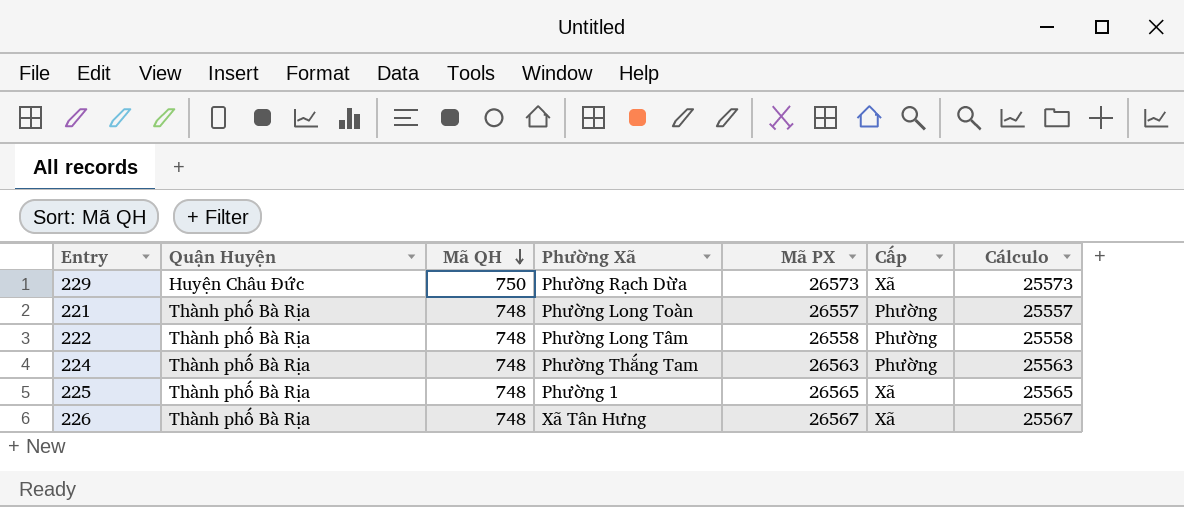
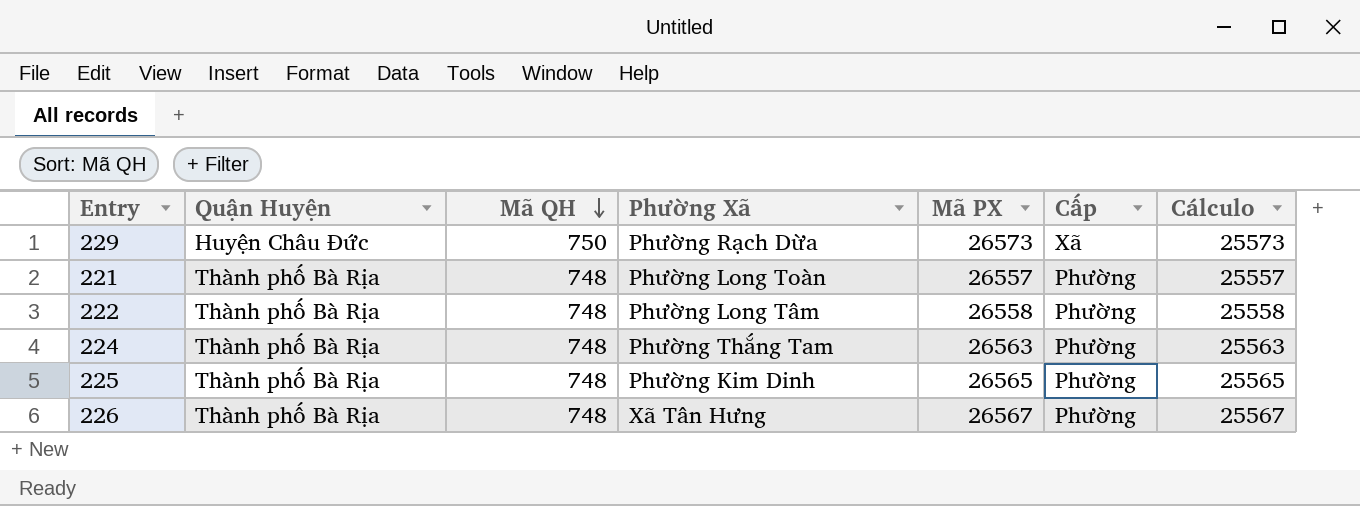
225 | Phường Xã: Phường 1 -> Phường Kim Dinh
225 | Cấp: Xã -> Phường
226 | Cấp: Xã -> Phường

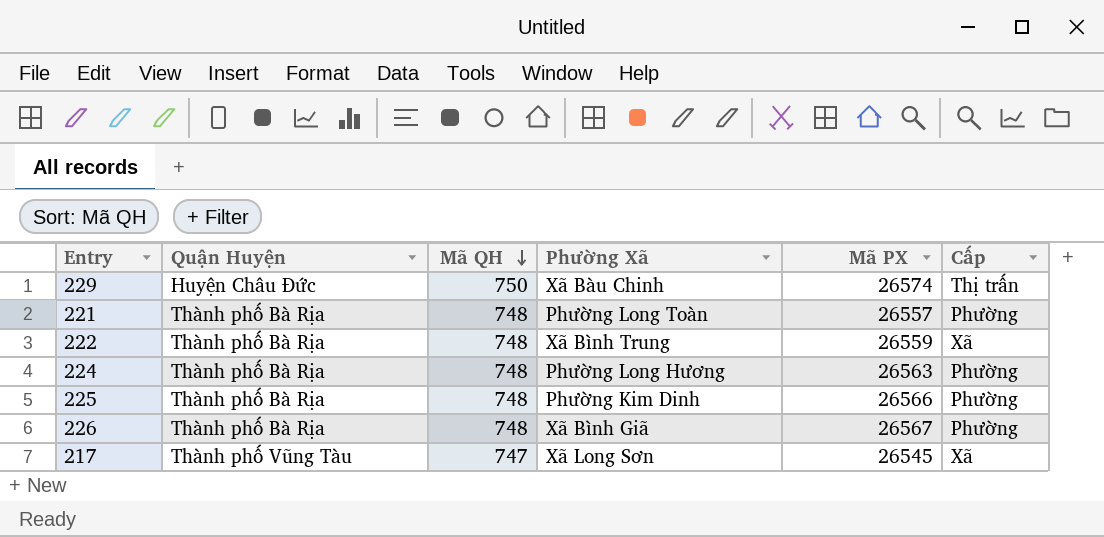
column Cálculo | formula: [Mã PX] - 1000 -> none
229 | Phường Xã: Phường Rạch Dừa -> Xã Bàu Chinh
229 | Mã PX: 26573 -> 26574
229 | Cấp: Xã -> Thị trấn
222 | Phường Xã: Phường Long Tâm -> Xã Bình Trung
222 | Mã PX: 26558 -> 26559
222 | Cấp: Phường -> Xã
224 | Phường Xã: Phường Thắng Tam -> Phường Long Hương
225 | Mã PX: 26565 -> 26566
226 | Phường Xã: Xã Tân Hưng -> Xã Bình Giã
row 217: none -> Thành phố Vũng Tàu | 747 | Xã Long Sơn | 26545 | Xã

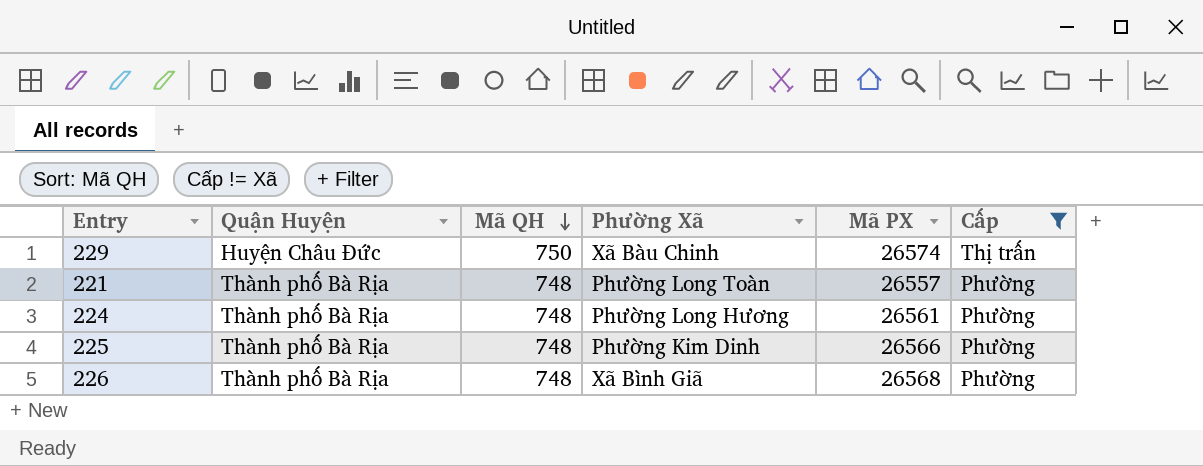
filter: none -> Cấp != Xã
224 | Mã PX: 26563 -> 26561
226 | Mã PX: 26567 -> 26568

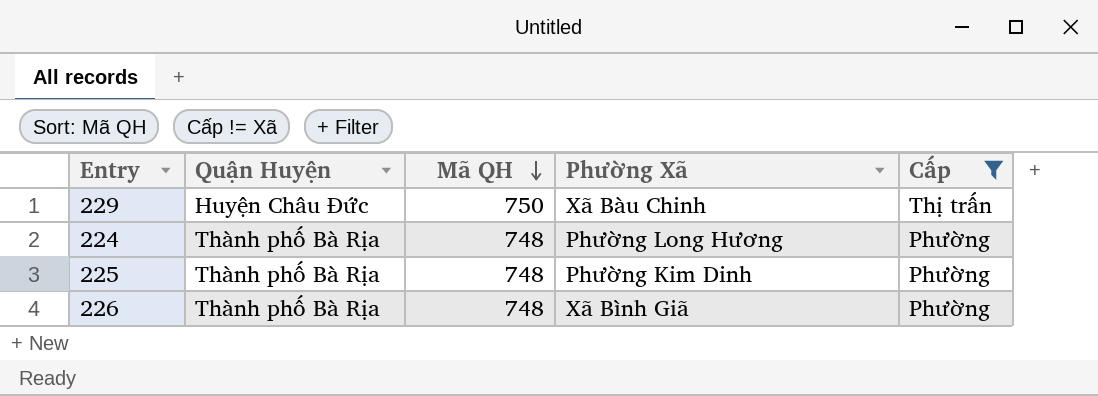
column Mã PX | position: 5 -> none
row 221: Thành phố Bà Rịa | 748 | Phường Long Toàn | 26557 | Phường -> none

